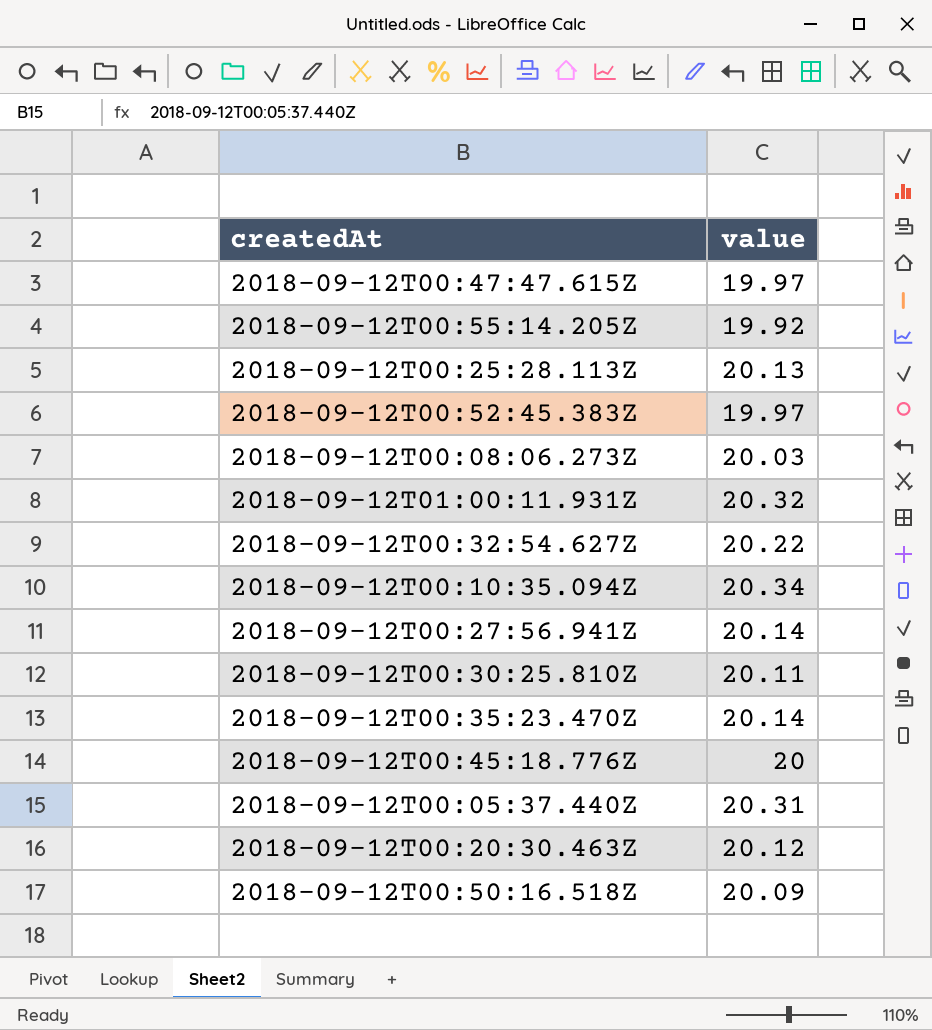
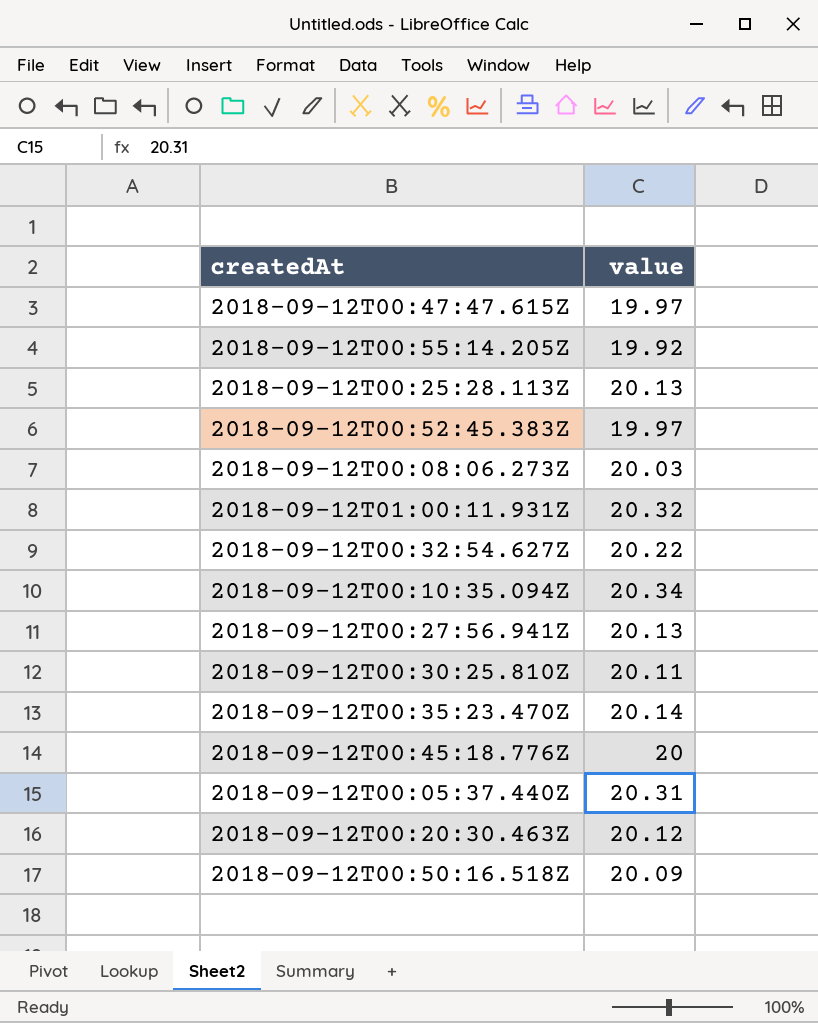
2018-09-12T00:27:56.941Z | value: 20.14 -> 20.13

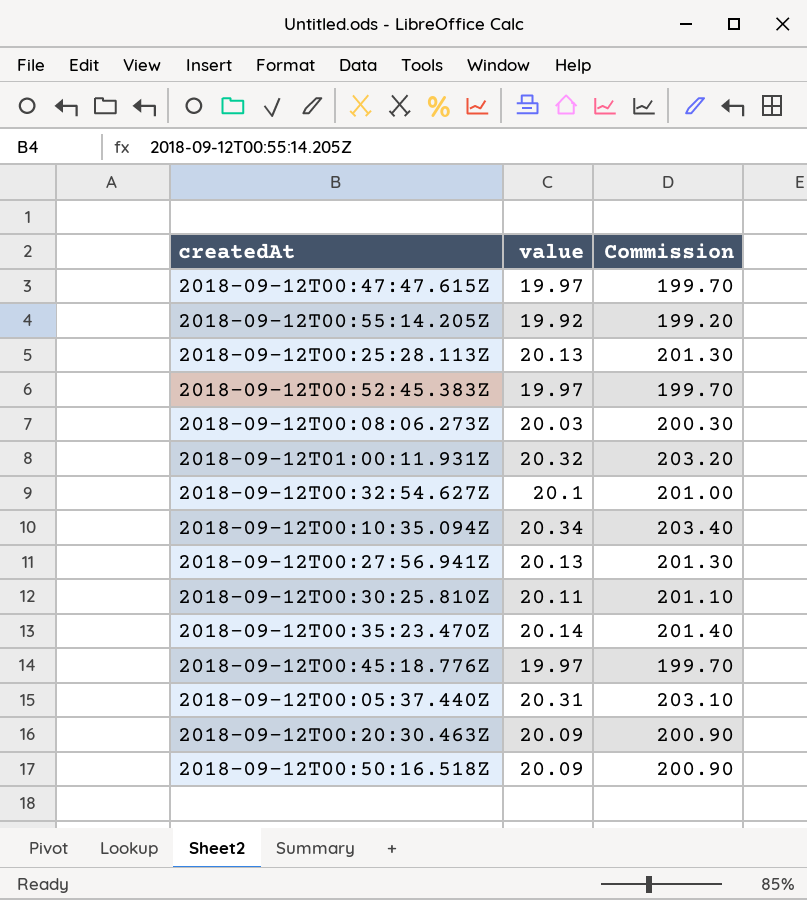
column Commission | formula: none -> [value] * 10
2018-09-12T00:32:54.627Z | value: 20.22 -> 20.1
2018-09-12T00:45:18.776Z | value: 20 -> 19.97
2018-09-12T00:20:30.463Z | value: 20.12 -> 20.09

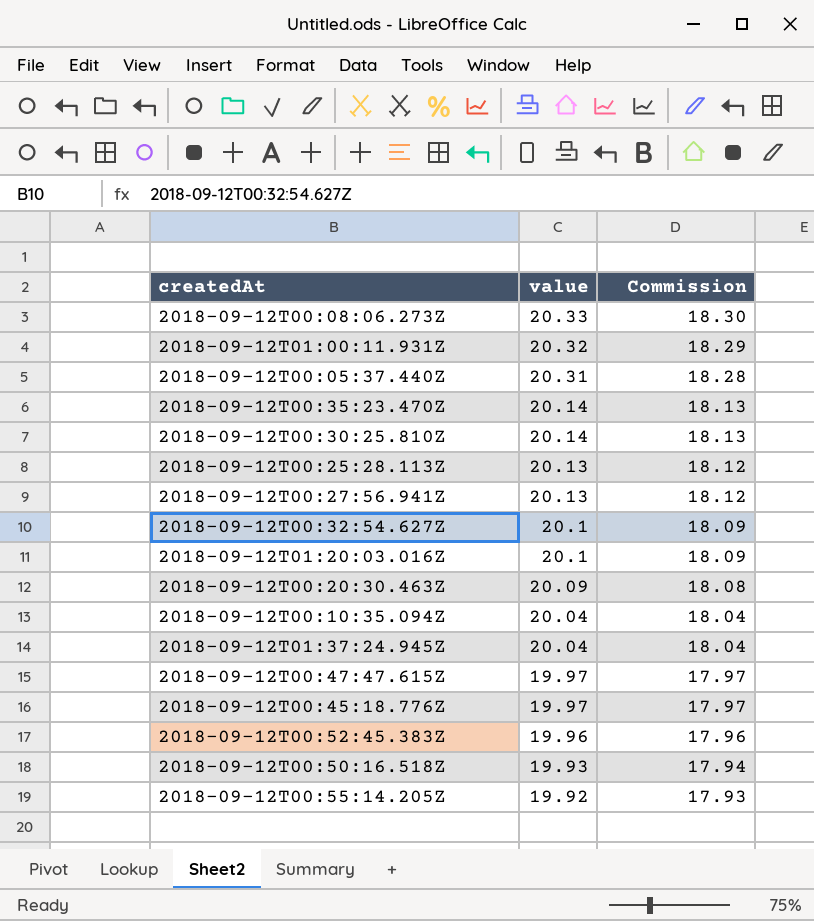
row order: none -> value descending
column Commission | formula: [value] * 10 -> [value] * 0.9
2018-09-12T00:08:06.273Z | value: 20.03 -> 20.33
2018-09-12T00:30:25.810Z | value: 20.11 -> 20.14
row 2018-09-12T01:20:03.016Z: none -> 20.1 | 18.09
2018-09-12T00:10:35.094Z | value: 20.34 -> 20.04
row 2018-09-12T01:37:24.945Z: none -> 20.04 | 18.04
2018-09-12T00:52:45.383Z | value: 19.97 -> 19.96
2018-09-12T00:50:16.518Z | value: 20.09 -> 19.93

